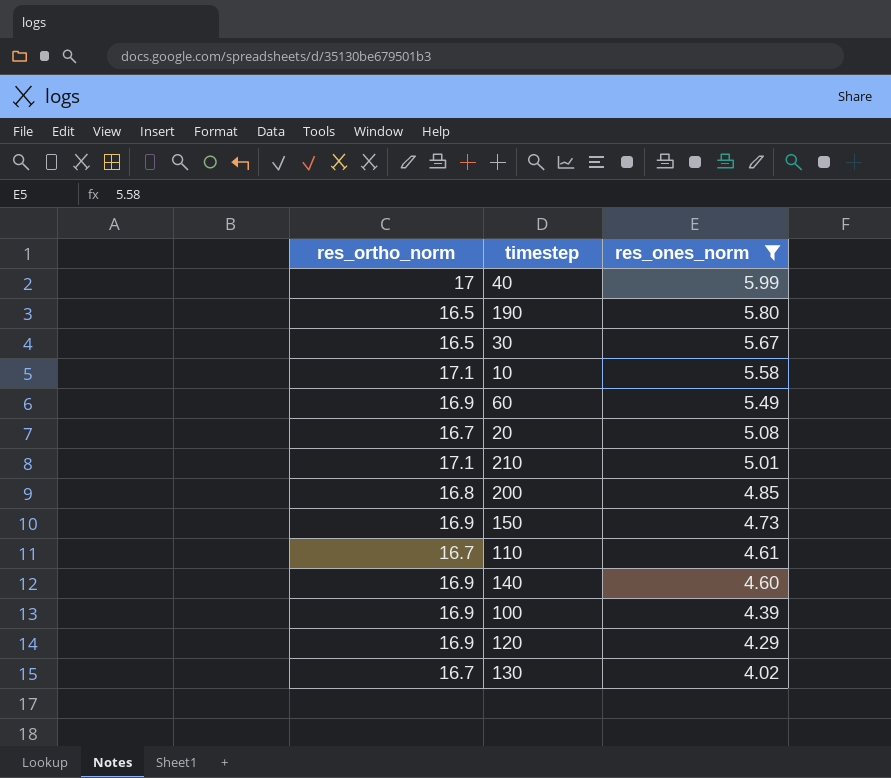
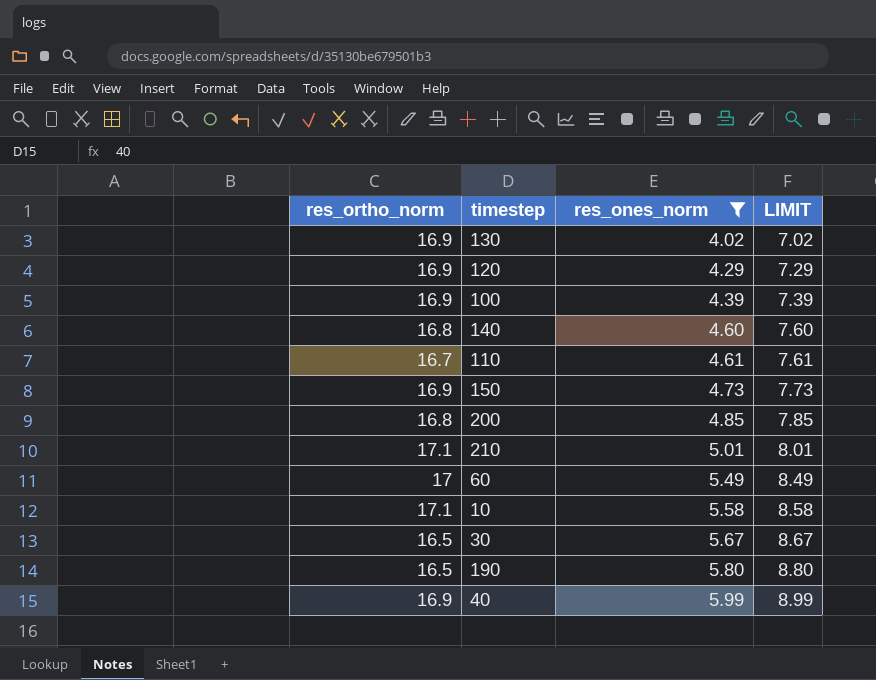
row order: res_ones_norm descending -> res_ones_norm ascending
column LIMIT | formula: none -> [res_ones_norm] + 3
row 20: 16.7 | 5.08 -> none
130 | res_ortho_norm: 16.7 -> 16.9
140 | res_ortho_norm: 16.9 -> 16.8
60 | res_ortho_norm: 16.9 -> 17
40 | res_ortho_norm: 17 -> 16.9

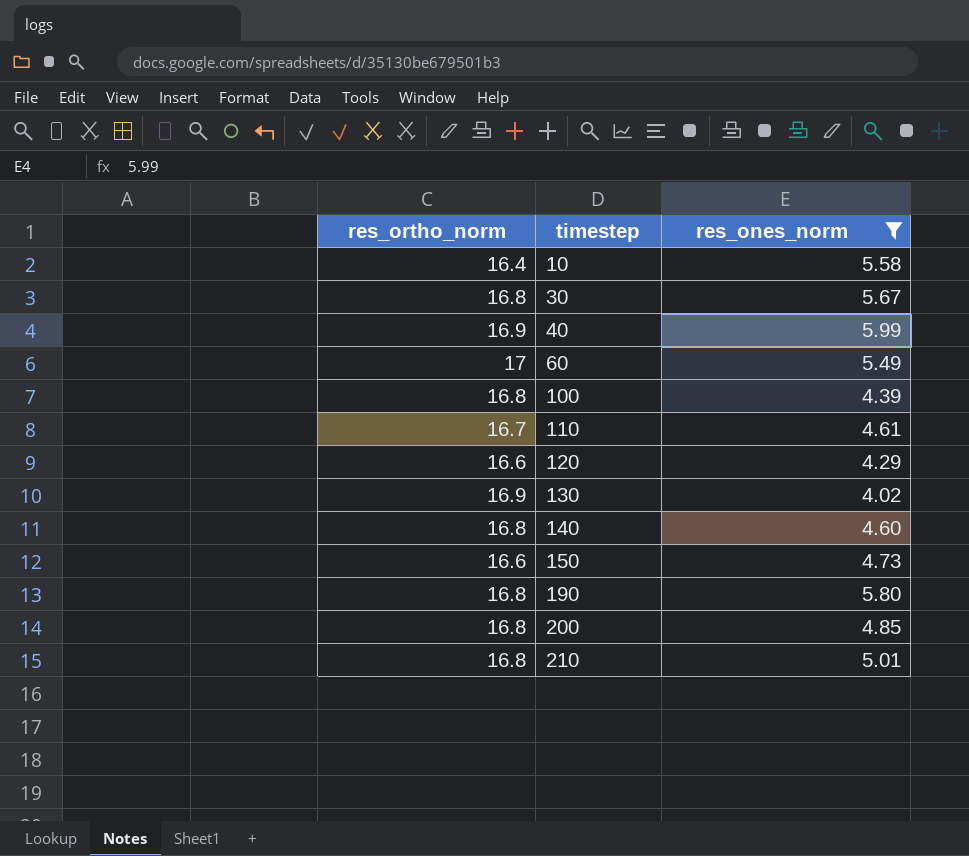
row order: res_ones_norm ascending -> timestep ascending
column LIMIT | formula: [res_ones_norm] + 3 -> none
10 | res_ortho_norm: 17.1 -> 16.4
30 | res_ortho_norm: 16.5 -> 16.8
100 | res_ortho_norm: 16.9 -> 16.8
120 | res_ortho_norm: 16.9 -> 16.6
150 | res_ortho_norm: 16.9 -> 16.6
190 | res_ortho_norm: 16.5 -> 16.8
210 | res_ortho_norm: 17.1 -> 16.8

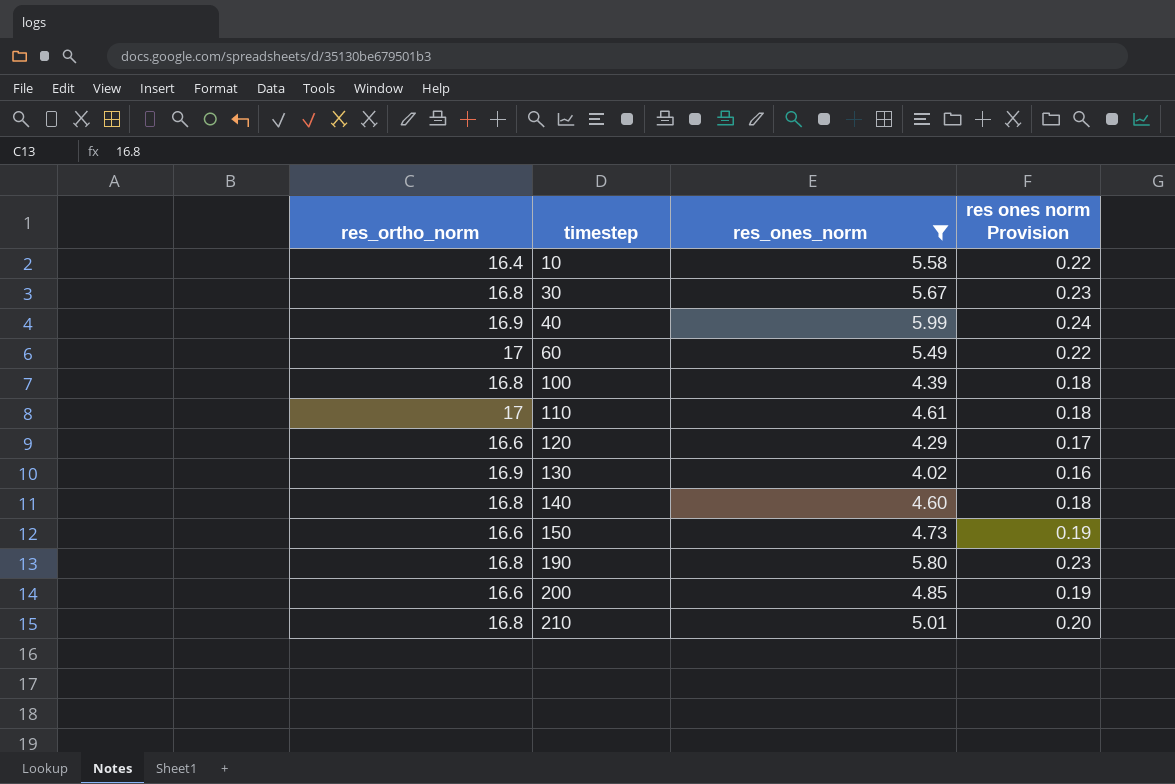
column res ones norm Provision | formula: none -> [res_ones_norm] * 0.04
110 | res_ortho_norm: 16.7 -> 17
200 | res_ortho_norm: 16.8 -> 16.6

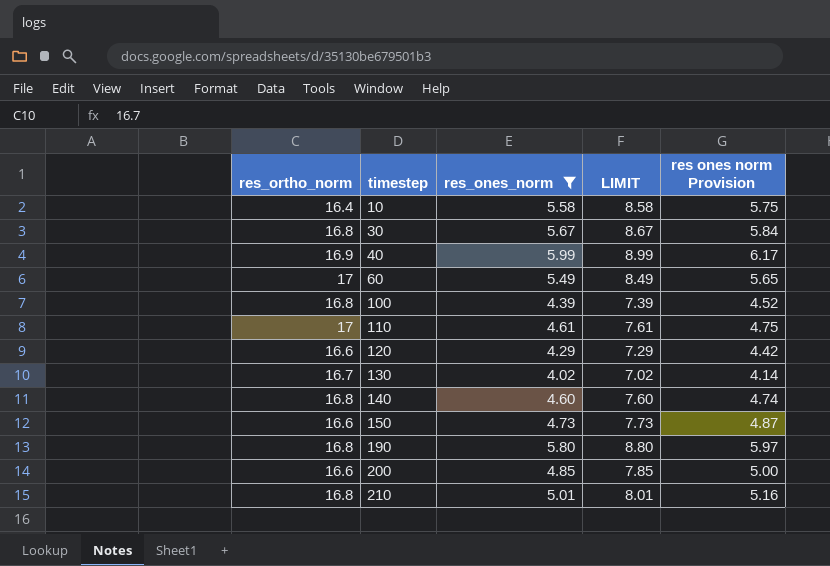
column LIMIT | formula: none -> [res_ones_norm] + 3
column res ones norm Provision | formula: [res_ones_norm] * 0.04 -> [res_ones_norm] * 1.03
130 | res_ortho_norm: 16.9 -> 16.7

